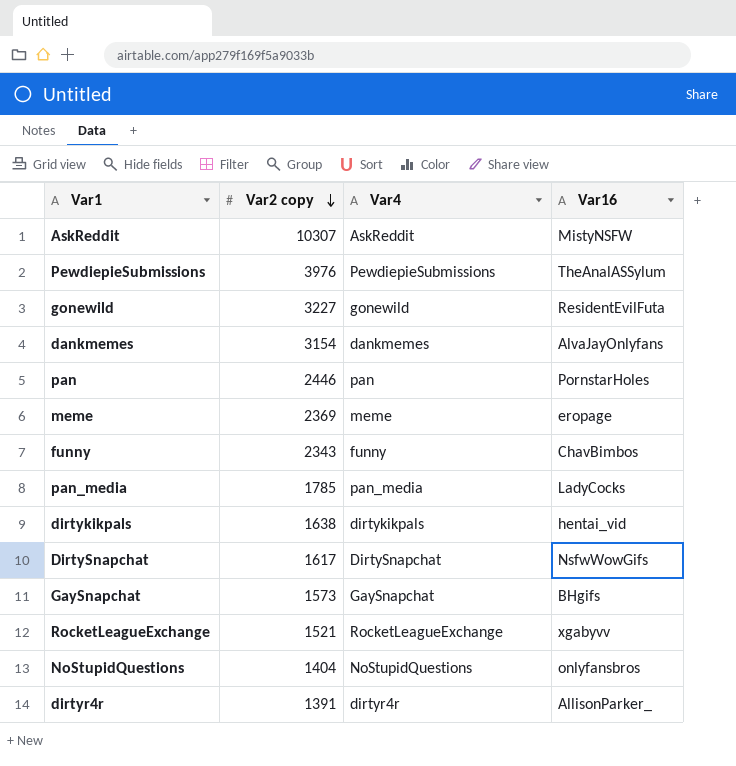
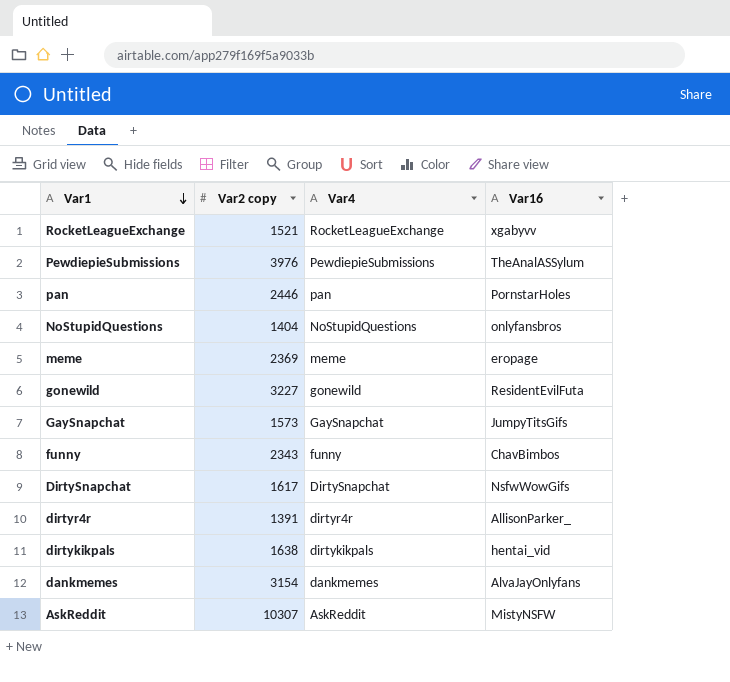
row order: Var2 copy descending -> Var1 descending
row pan_media: 1785 | pan_media | LadyCocks -> none
GaySnapchat | Var16: BHgifs -> JumpyTitsGifs

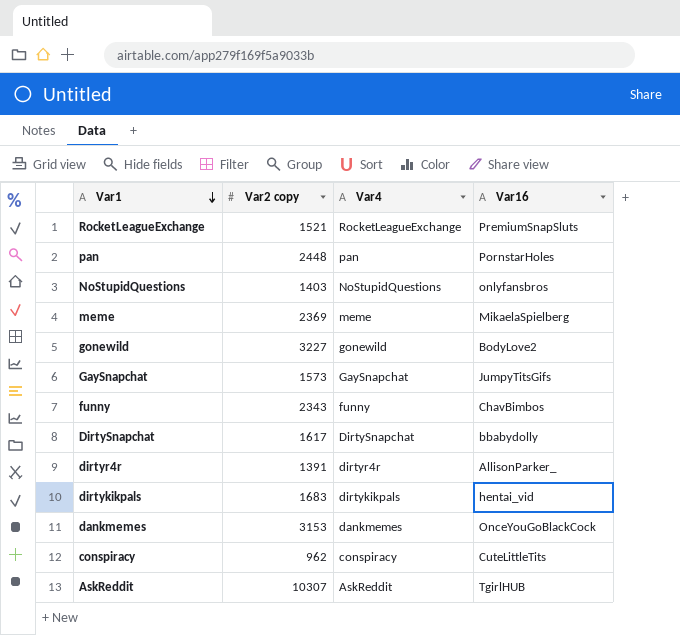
row PewdiepieSubmissions: 3976 | PewdiepieSubmissions | TheAnalASSylum -> none
RocketLeagueExchange | Var16: xgabyvv -> PremiumSnapSluts
pan | Var2 copy: 2446 -> 2448
NoStupidQuestions | Var2 copy: 1404 -> 1403
meme | Var16: eropage -> MikaelaSpielberg
gonewild | Var16: ResidentEvilFuta -> BodyLove2
DirtySnapchat | Var16: NsfwWowGifs -> bbabydolly
dirtykikpals | Var2 copy: 1638 -> 1683
dankmemes | Var2 copy: 3154 -> 3153
dankmemes | Var16: AlvaJayOnlyfans -> OnceYouGoBlackCock
row conspiracy: none -> 962 | conspiracy | CuteLittleTits
AskReddit | Var16: MistyNSFW -> TgirlHUB

